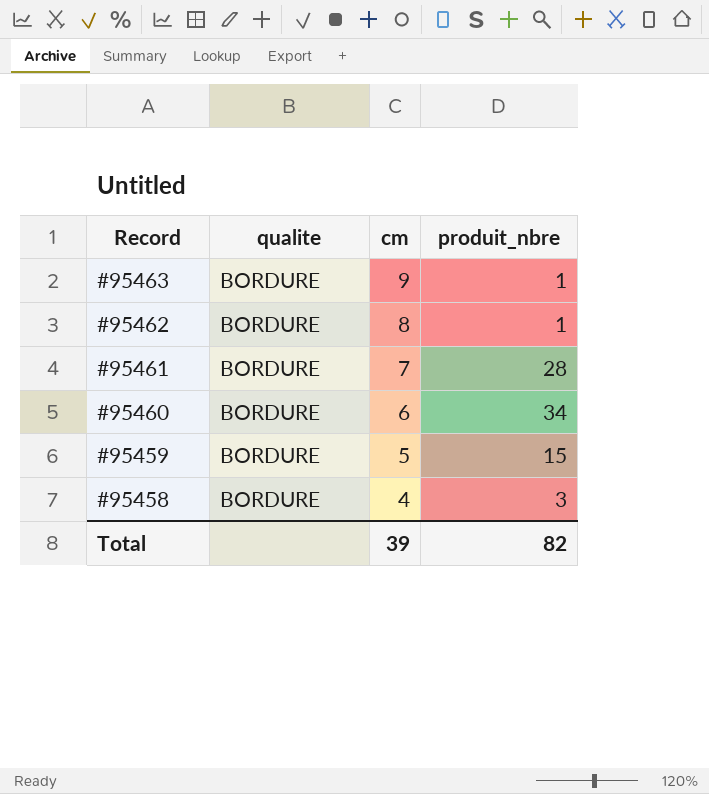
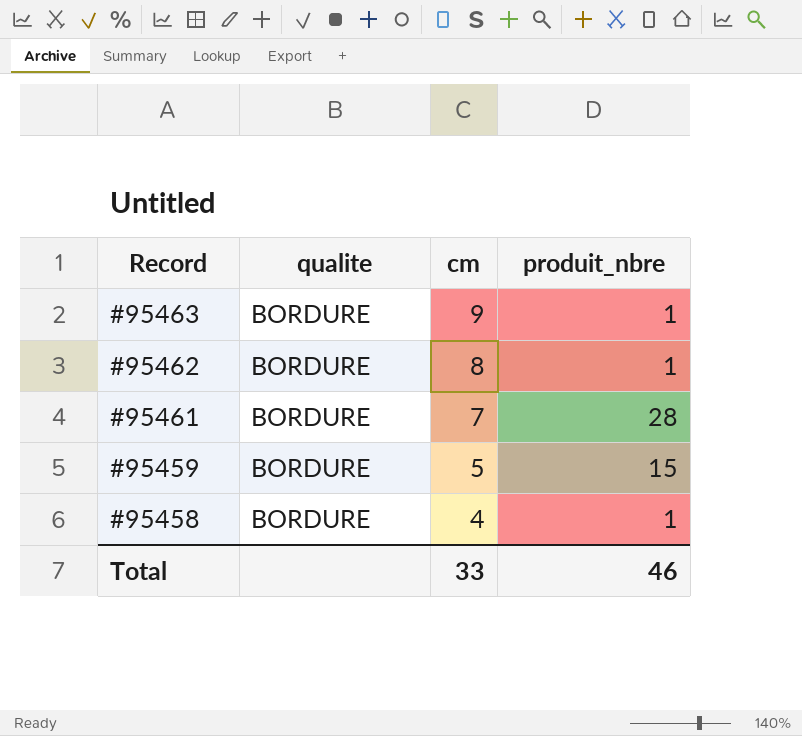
row #95460: BORDURE | 6 | 34 -> none
#95458 | produit_nbre: 3 -> 1
Total | cm: 39 -> 33
Total | produit_nbre: 82 -> 46

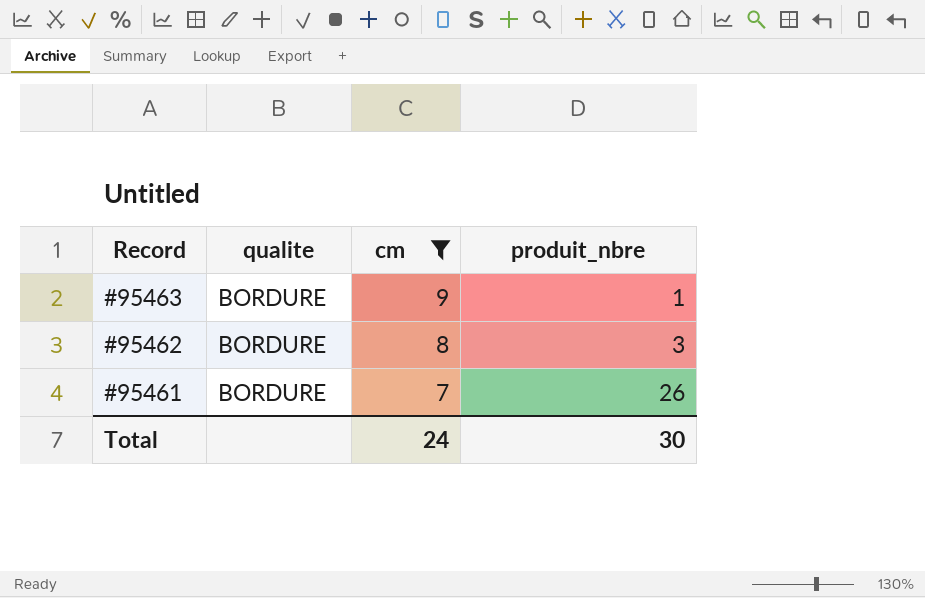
filter: none -> cm >= 7
#95462 | produit_nbre: 1 -> 3
#95461 | produit_nbre: 28 -> 26
Total | cm: 33 -> 24
Total | produit_nbre: 46 -> 30

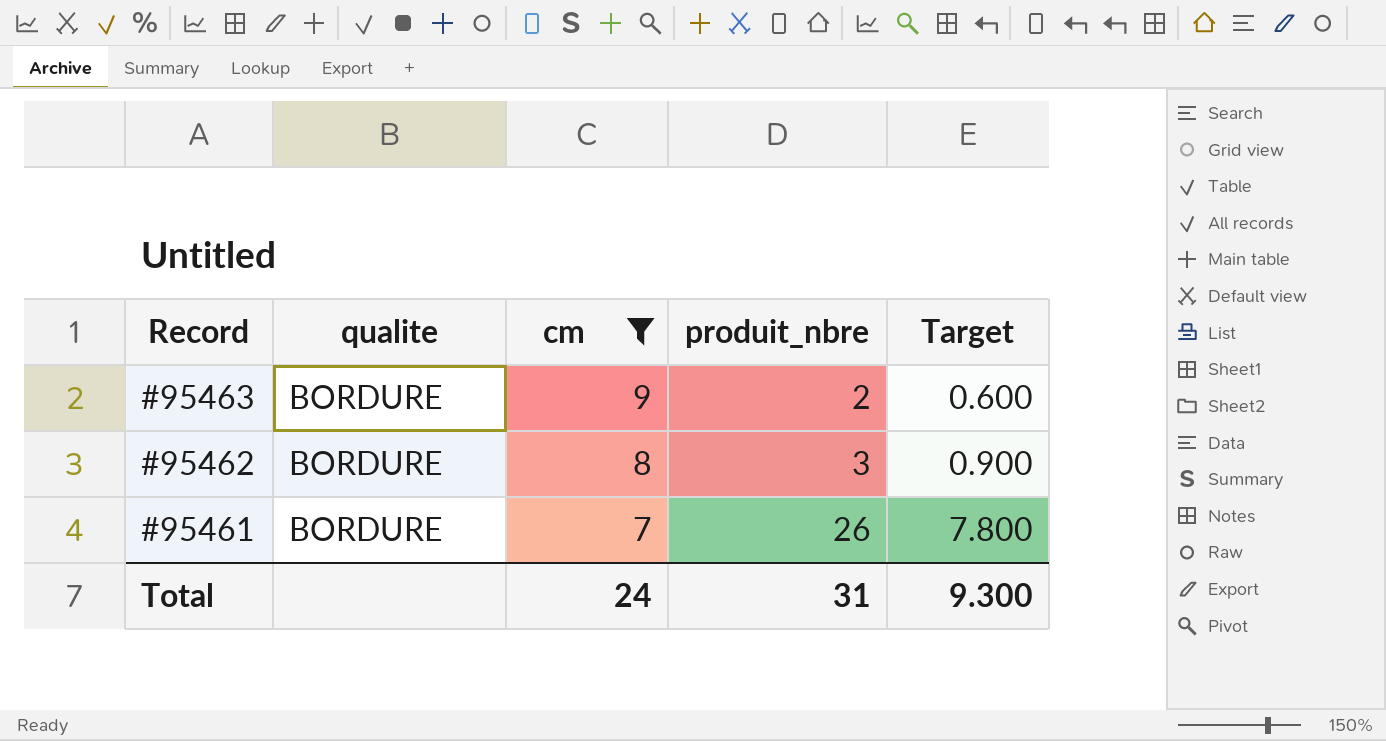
column Target | formula: none -> [produit_nbre] * 0.3
#95463 | produit_nbre: 1 -> 2
Total | produit_nbre: 30 -> 31

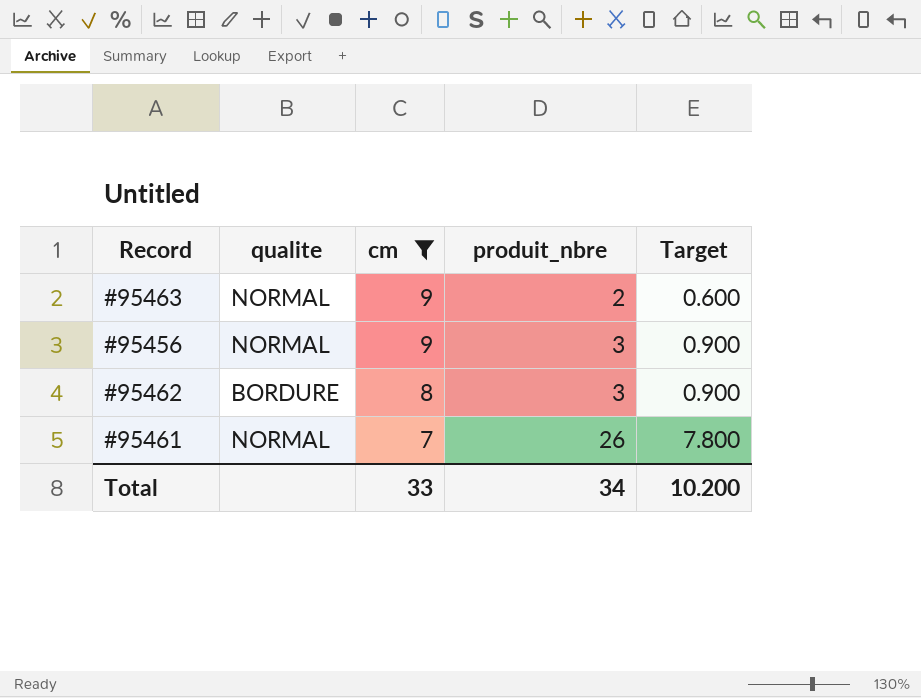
#95463 | qualite: BORDURE -> NORMAL
row #95456: none -> NORMAL | 9 | 3 | 0.900
#95461 | qualite: BORDURE -> NORMAL
Total | cm: 24 -> 33
Total | produit_nbre: 31 -> 34
Total | Target: 9.300 -> 10.200

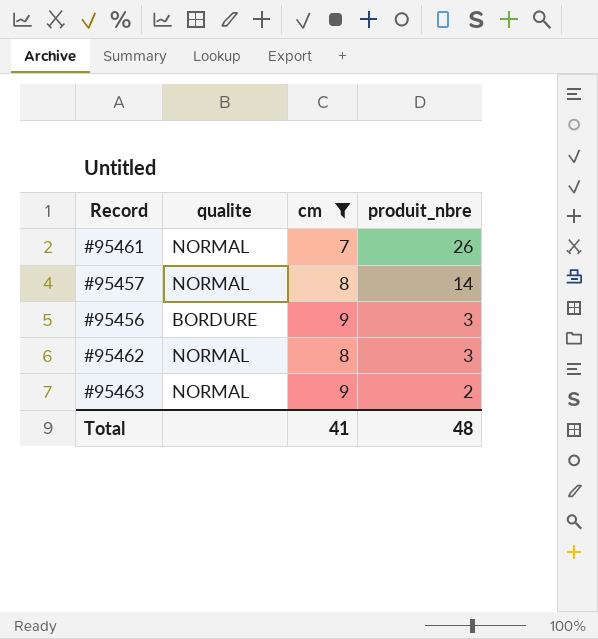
row order: cm descending -> produit_nbre descending
column Target | formula: [produit_nbre] * 0.3 -> none
row #95457: none -> NORMAL | 8 | 14
#95456 | qualite: NORMAL -> BORDURE
#95462 | qualite: BORDURE -> NORMAL
Total | cm: 33 -> 41
Total | produit_nbre: 34 -> 48

